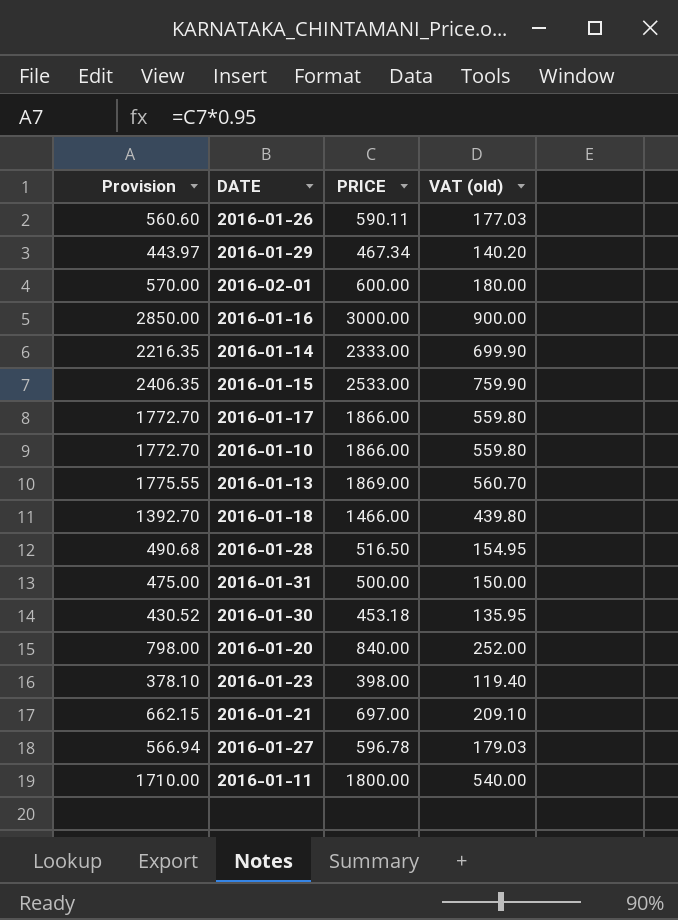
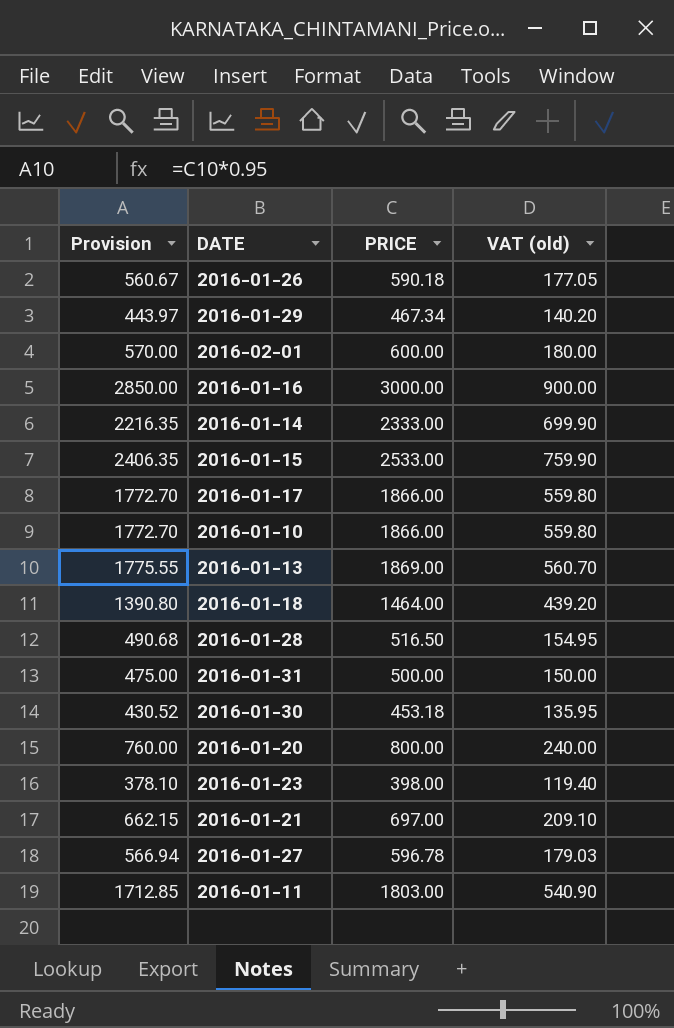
2016-01-26 | Provision: 560.60 -> 560.67
2016-01-26 | PRICE: 590.11 -> 590.18
2016-01-26 | VAT (old): 177.03 -> 177.05
2016-01-18 | Provision: 1392.70 -> 1390.80
2016-01-18 | PRICE: 1466.00 -> 1464.00
2016-01-18 | VAT (old): 439.80 -> 439.20
2016-01-20 | Provision: 798.00 -> 760.00
2016-01-20 | PRICE: 840.00 -> 800.00
2016-01-20 | VAT (old): 252.00 -> 240.00
2016-01-11 | Provision: 1710.00 -> 1712.85
2016-01-11 | PRICE: 1800.00 -> 1803.00
2016-01-11 | VAT (old): 540.00 -> 540.90

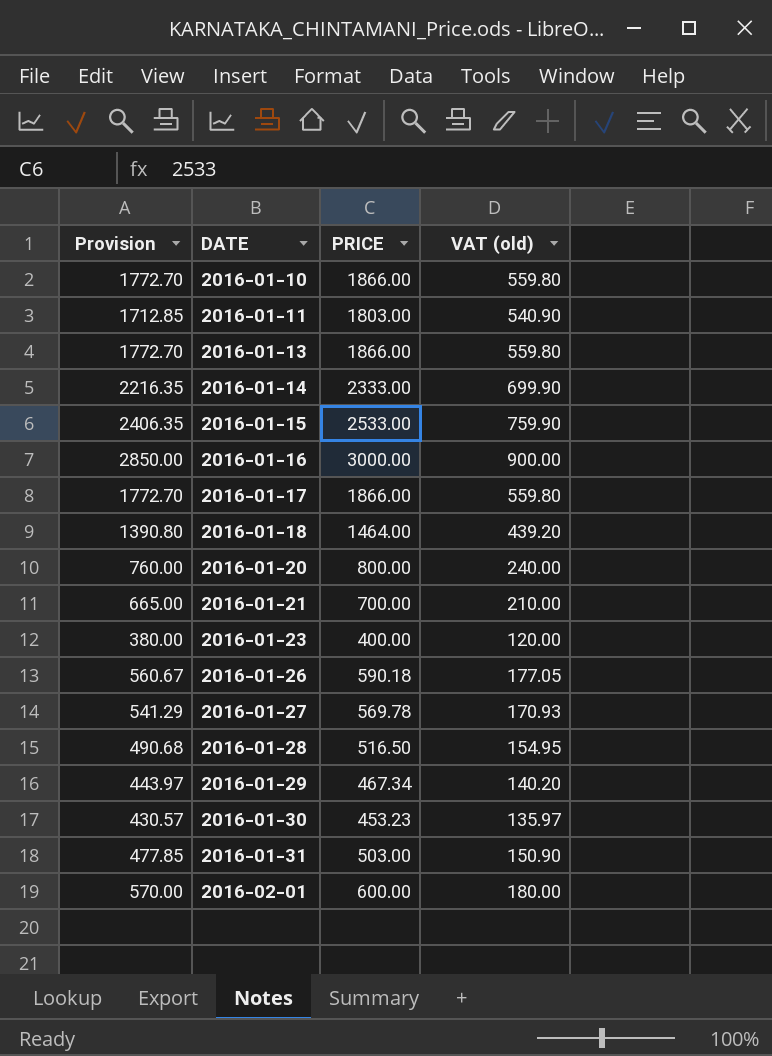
row order: none -> DATE ascending
2016-01-13 | Provision: 1775.55 -> 1772.70
2016-01-13 | PRICE: 1869.00 -> 1866.00
2016-01-13 | VAT (old): 560.70 -> 559.80
2016-01-21 | Provision: 662.15 -> 665.00
2016-01-21 | PRICE: 697.00 -> 700.00
2016-01-21 | VAT (old): 209.10 -> 210.00
2016-01-23 | Provision: 378.10 -> 380.00
2016-01-23 | PRICE: 398.00 -> 400.00
2016-01-23 | VAT (old): 119.40 -> 120.00
2016-01-27 | Provision: 566.94 -> 541.29
2016-01-27 | PRICE: 596.78 -> 569.78
2016-01-27 | VAT (old): 179.03 -> 170.93
2016-01-30 | Provision: 430.52 -> 430.57
2016-01-30 | PRICE: 453.18 -> 453.23
2016-01-30 | VAT (old): 135.95 -> 135.97
2016-01-31 | Provision: 475.00 -> 477.85
2016-01-31 | PRICE: 500.00 -> 503.00
2016-01-31 | VAT (old): 150.00 -> 150.90

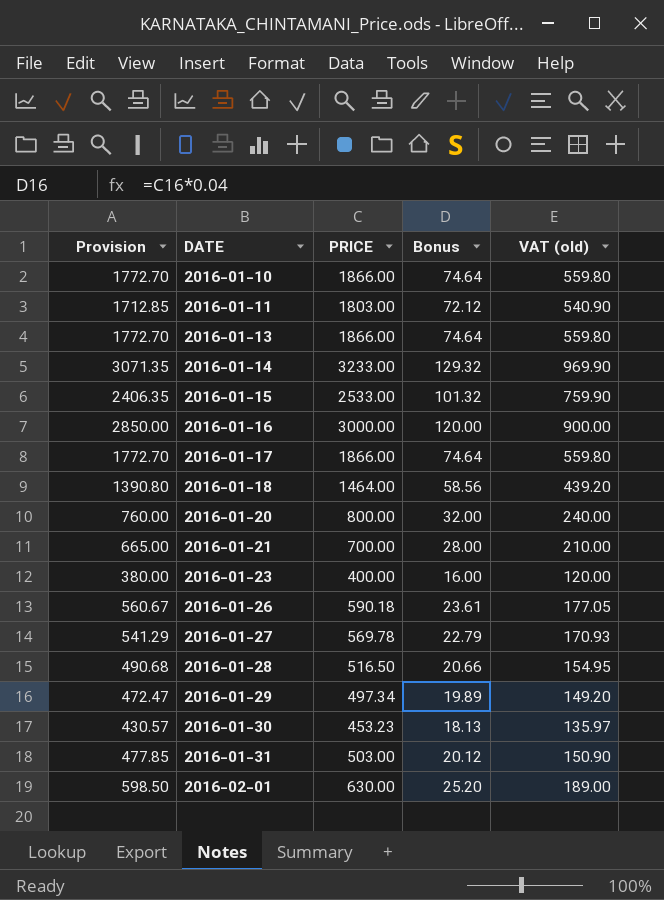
column Bonus | formula: none -> [PRICE] * 0.04
2016-01-14 | Provision: 2216.35 -> 3071.35
2016-01-14 | PRICE: 2333.00 -> 3233.00
2016-01-14 | VAT (old): 699.90 -> 969.90
2016-01-29 | Provision: 443.97 -> 472.47
2016-01-29 | PRICE: 467.34 -> 497.34
2016-01-29 | VAT (old): 140.20 -> 149.20
2016-02-01 | Provision: 570.00 -> 598.50
2016-02-01 | PRICE: 600.00 -> 630.00
2016-02-01 | VAT (old): 180.00 -> 189.00

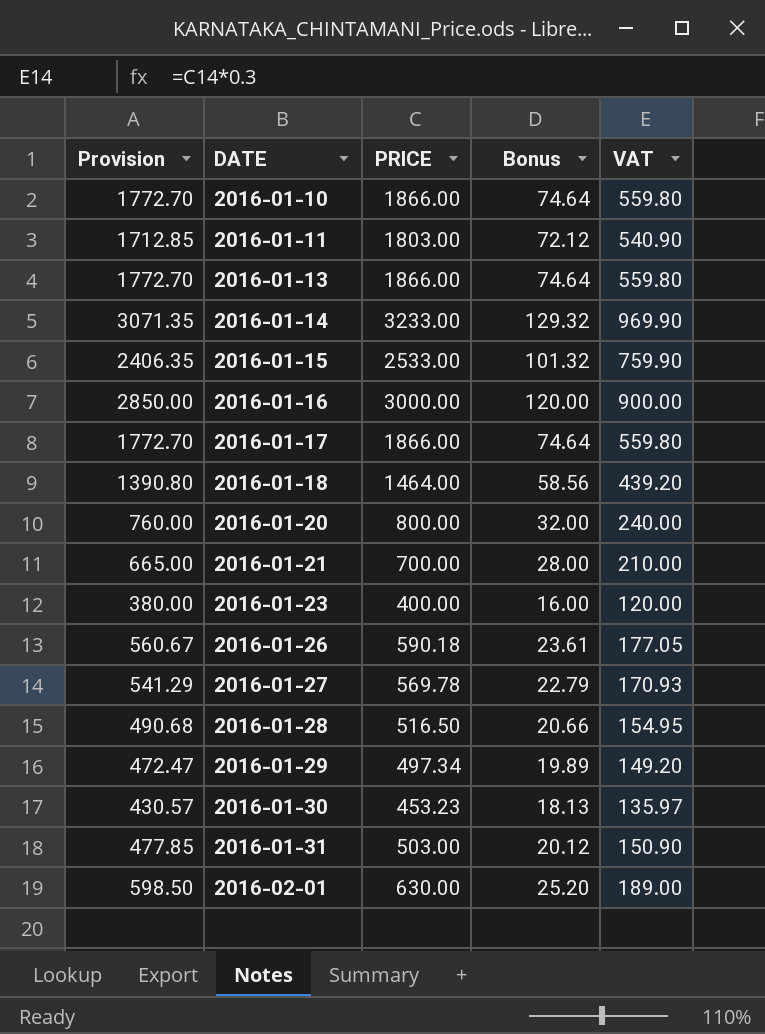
column name: VAT (old) -> VAT

